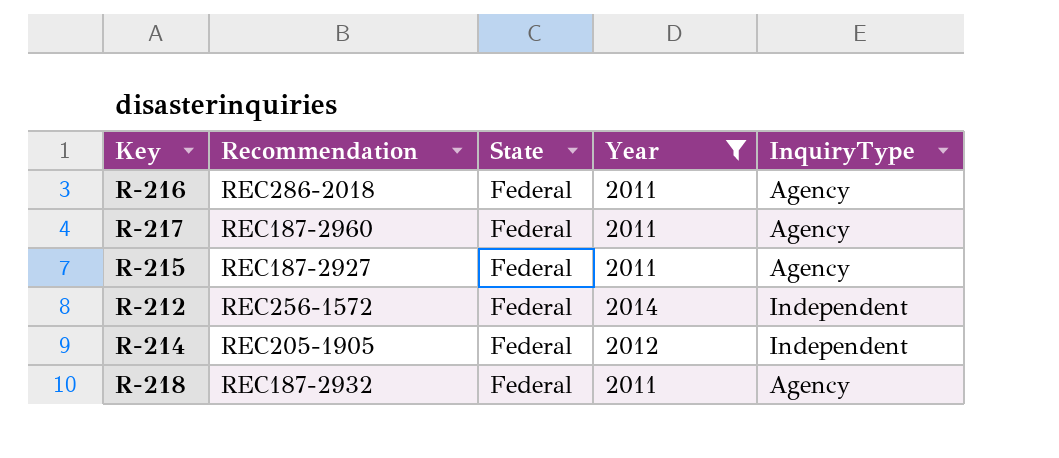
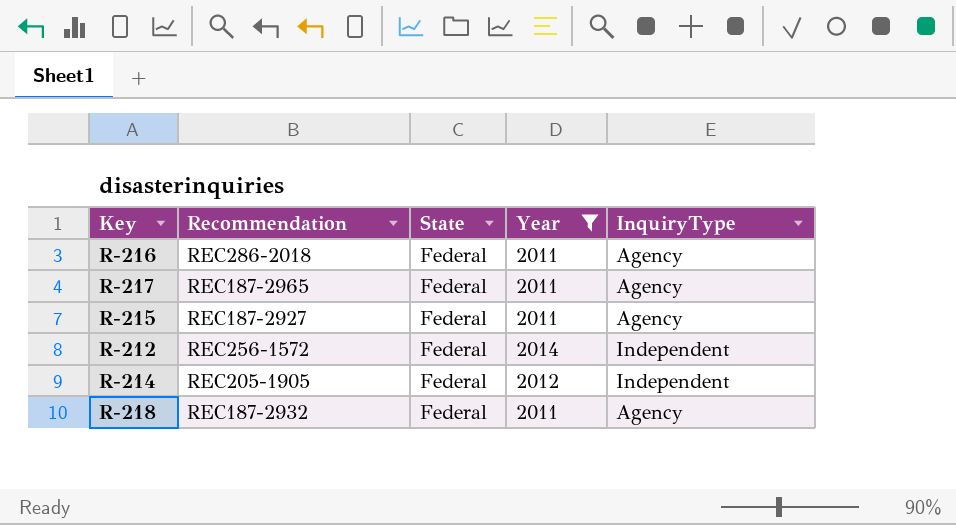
R-217 | Recommendation: REC187-2960 -> REC187-2965

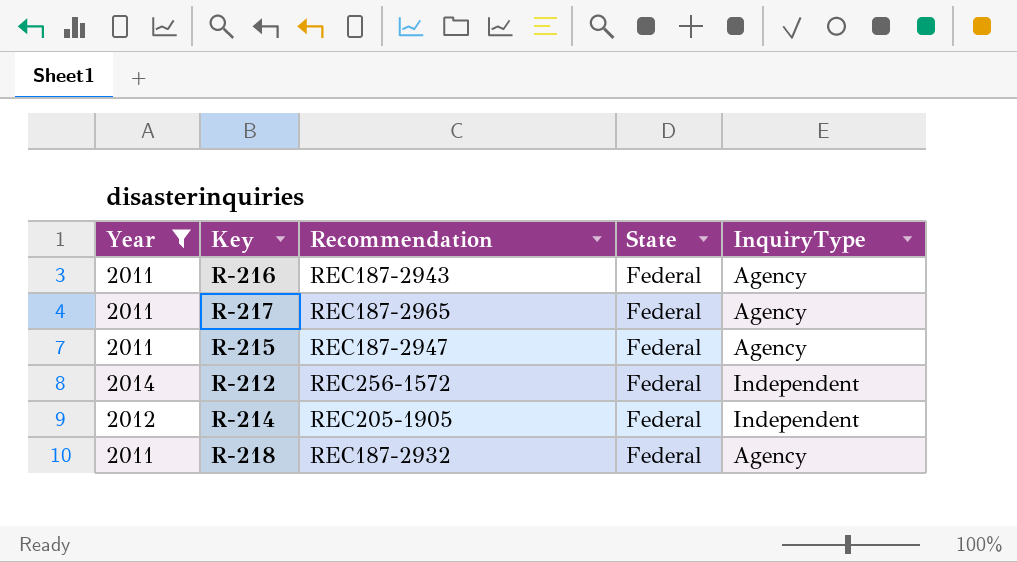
column Year | position: 4 -> 1
R-216 | Recommendation: REC286-2018 -> REC187-2943
R-215 | Recommendation: REC187-2927 -> REC187-2947

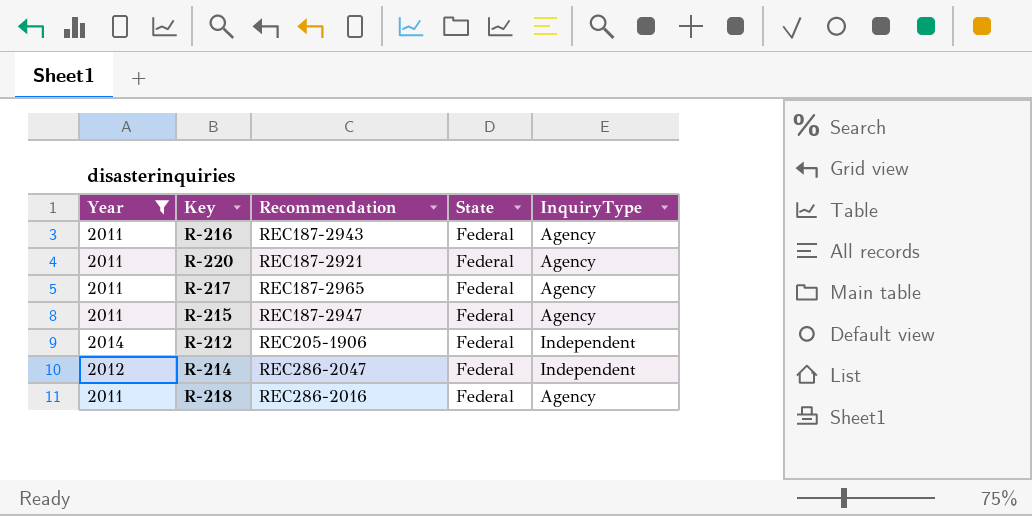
row R-220: none -> 2011 | REC187-2921 | Federal | Agency
R-212 | Recommendation: REC256-1572 -> REC205-1906
R-214 | Recommendation: REC205-1905 -> REC286-2047
R-218 | Recommendation: REC187-2932 -> REC286-2016

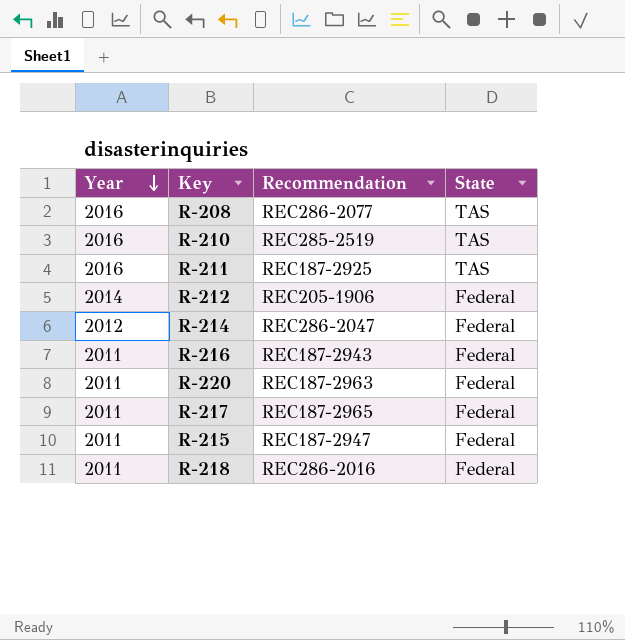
filter: Year != 2016 -> none
row order: none -> Year descending
column InquiryType | position: 5 -> none
R-220 | Recommendation: REC187-2921 -> REC187-2963

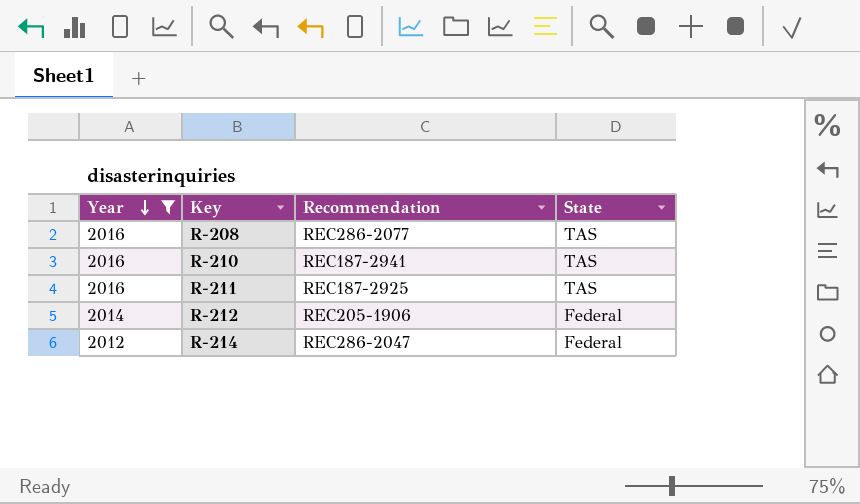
filter: none -> Year != 2011
R-210 | Recommendation: REC285-2519 -> REC187-2941

